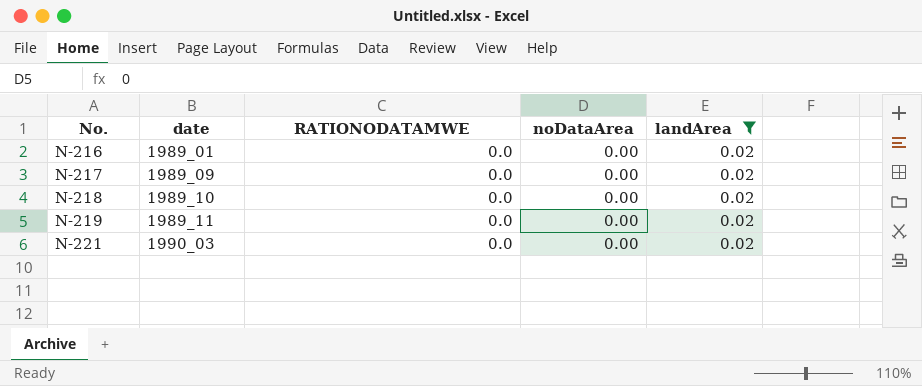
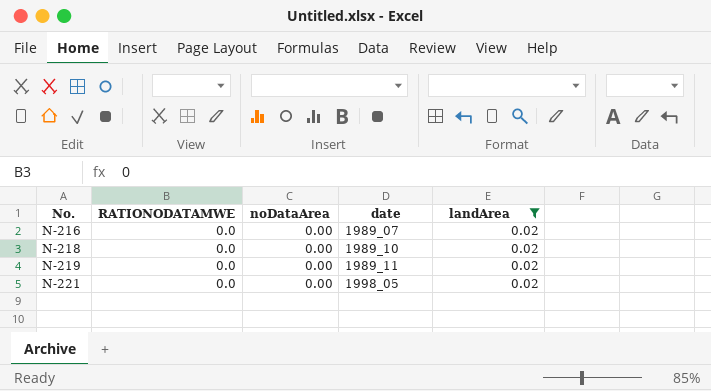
column date | position: 2 -> 4
row N-217: 1989_09 | 0.0 | 0.00 | 0.02 -> none
N-216 | date: 1989_01 -> 1989_07
N-221 | date: 1990_03 -> 1998_05

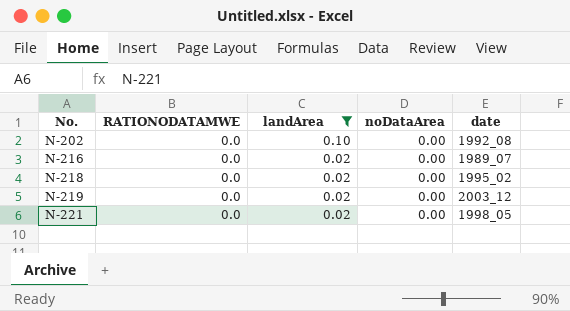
column landArea | position: 5 -> 3
row N-202: none -> 0.0 | 0.10 | 0.00 | 1992_08
N-218 | date: 1989_10 -> 1995_02
N-219 | date: 1989_11 -> 2003_12

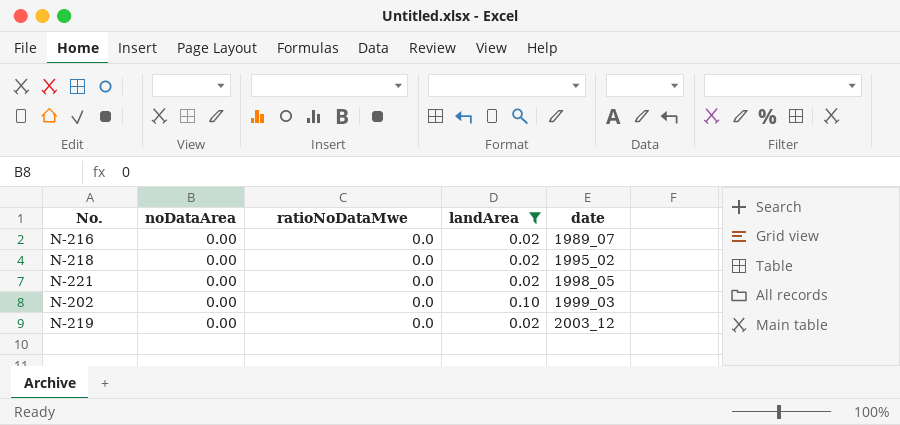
row order: No. ascending -> date ascending
column noDataArea | position: 4 -> 2
column name: RATIONODATAMWE -> ratioNoDataMwe
N-202 | date: 1992_08 -> 1999_03

